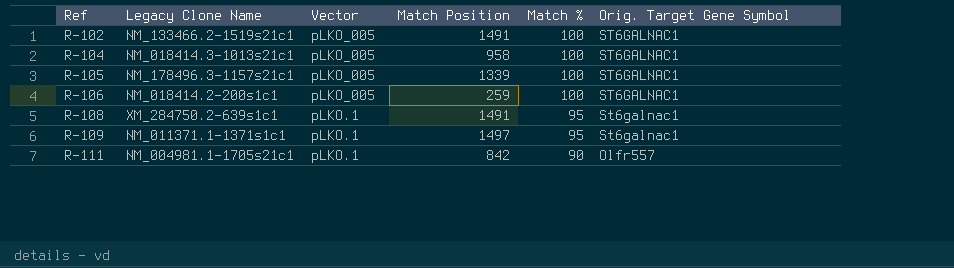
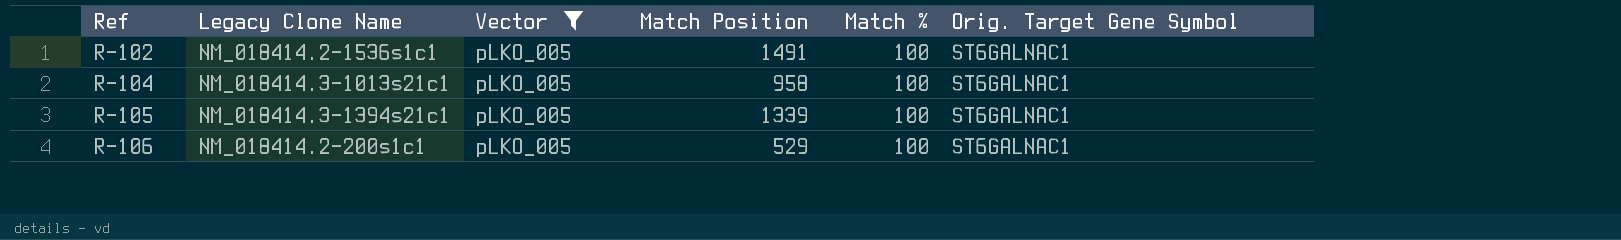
filter: none -> Vector = pLKO_005
R-102 | Legacy Clone Name: NM_133466.2-1519s21c1 -> NM_018414.2-1536s1c1
R-105 | Legacy Clone Name: NM_178496.3-1157s21c1 -> NM_018414.3-1394s21c1
R-106 | Match Position: 259 -> 529

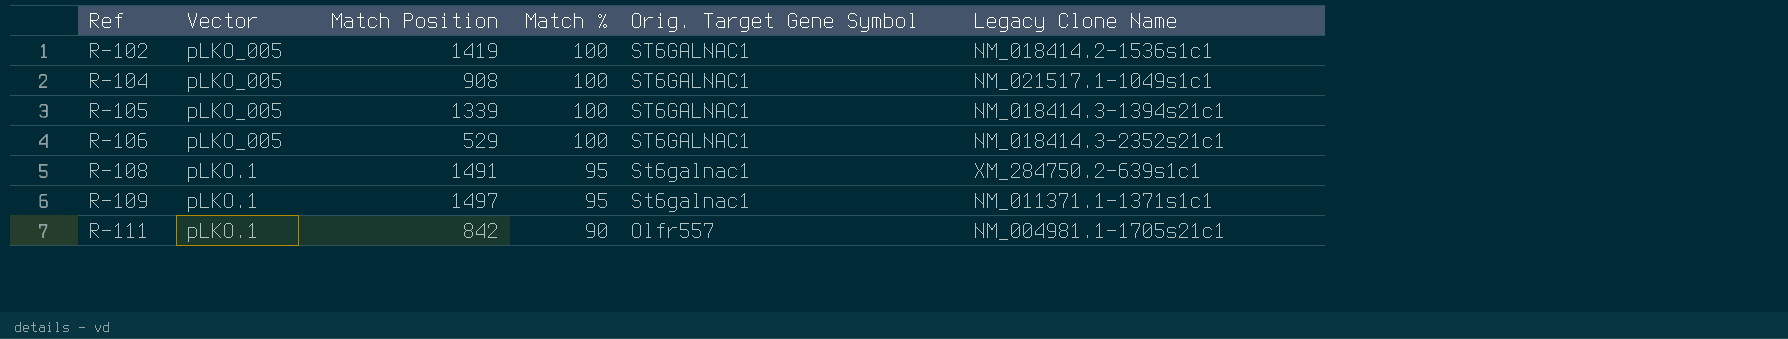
filter: Vector = pLKO_005 -> none
column Legacy Clone Name | position: 2 -> 6
R-102 | Match Position: 1491 -> 1419
R-104 | Match Position: 958 -> 908
R-104 | Legacy Clone Name: NM_018414.3-1013s21c1 -> NM_021517.1-1049s1c1
R-106 | Legacy Clone Name: NM_018414.2-200s1c1 -> NM_018414.3-2352s21c1

